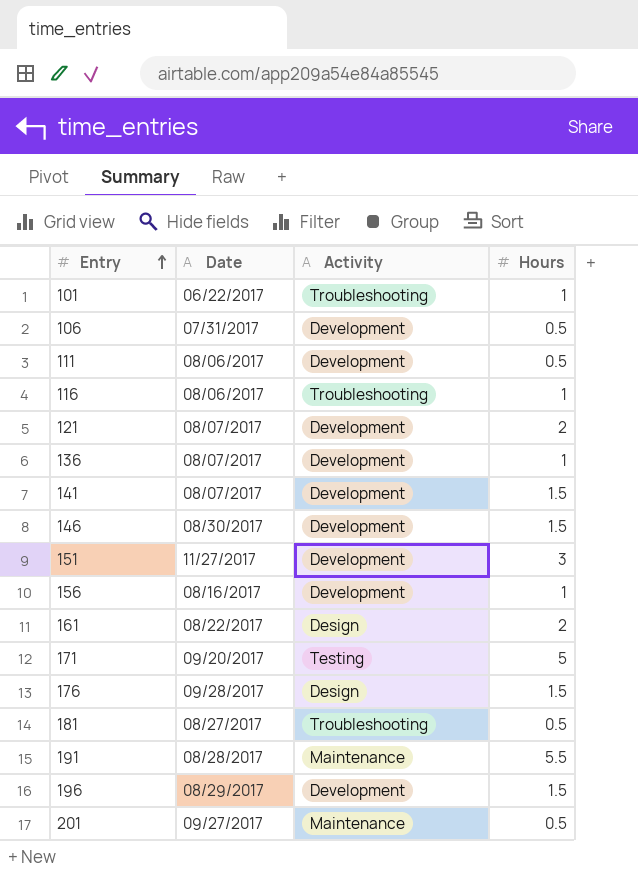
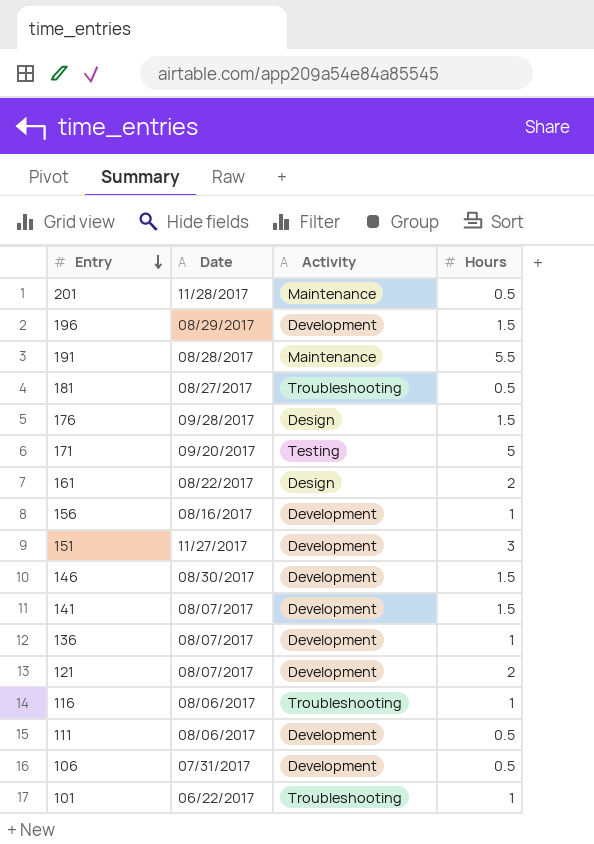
row order: Entry ascending -> Entry descending
201 | Date: 09/27/2017 -> 11/28/2017

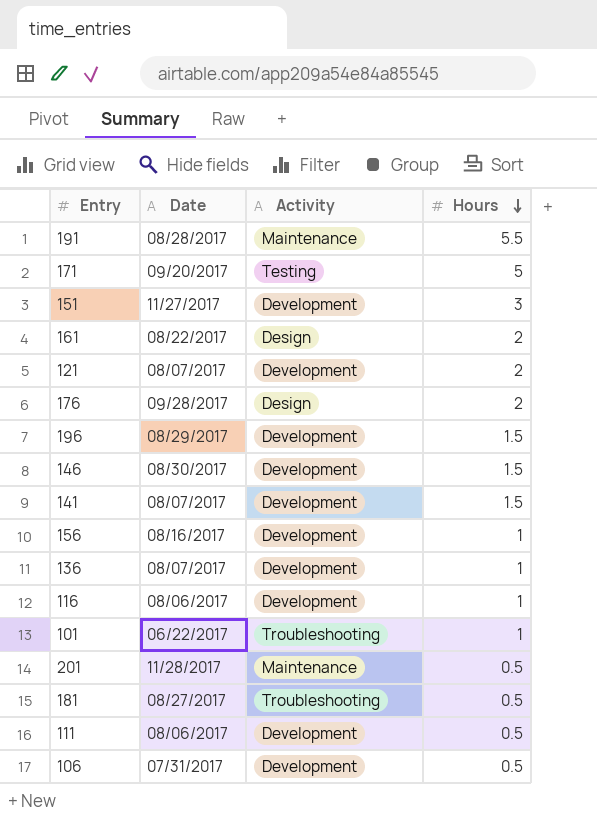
row order: Entry descending -> Hours descending
176 | Hours: 1.5 -> 2
116 | Activity: Troubleshooting -> Development

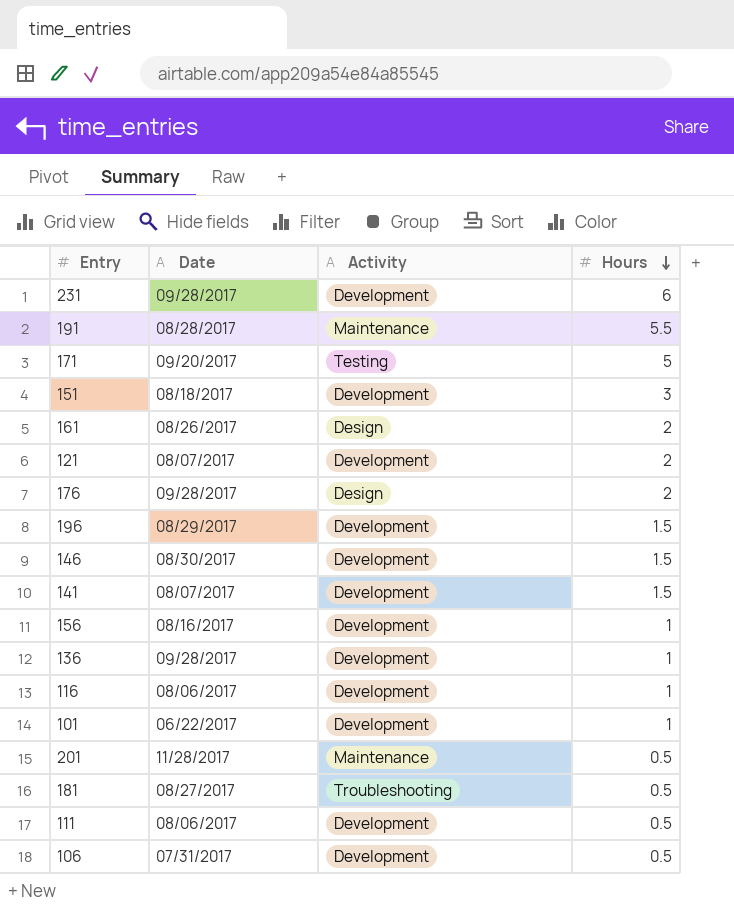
row 231: none -> 09/28/2017 | Development | 6
151 | Date: 11/27/2017 -> 08/18/2017
161 | Date: 08/22/2017 -> 08/26/2017
136 | Date: 08/07/2017 -> 09/28/2017
101 | Activity: Troubleshooting -> Development

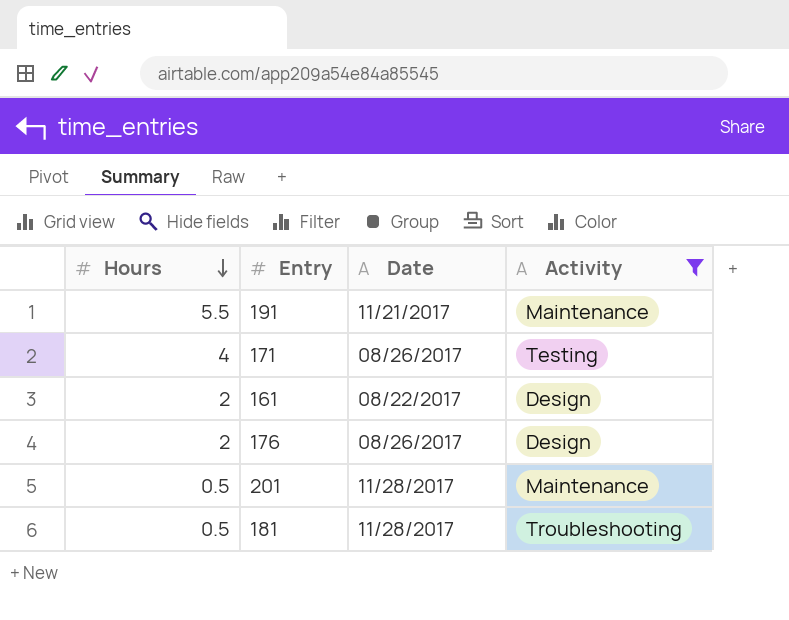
filter: none -> Activity != Development
column Hours | position: 4 -> 1
191 | Date: 08/28/2017 -> 11/21/2017
171 | Hours: 5 -> 4
171 | Date: 09/20/2017 -> 08/26/2017
161 | Date: 08/26/2017 -> 08/22/2017
176 | Date: 09/28/2017 -> 08/26/2017
181 | Date: 08/27/2017 -> 11/28/2017

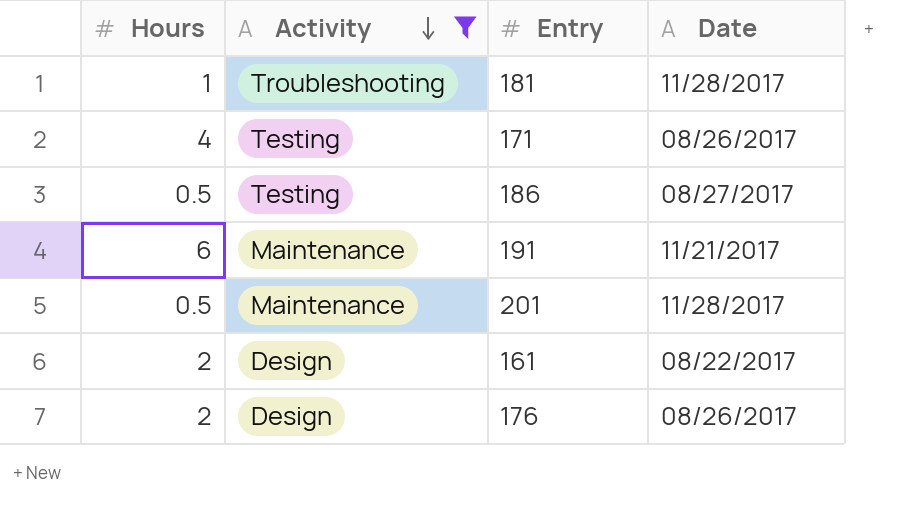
row order: Hours descending -> Activity descending
column Activity | position: 4 -> 2
181 | Hours: 0.5 -> 1
row 186: none -> 0.5 | Testing | 08/27/2017
191 | Hours: 5.5 -> 6

